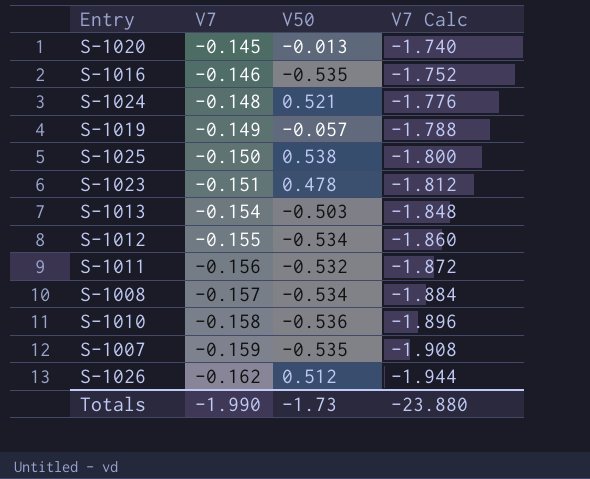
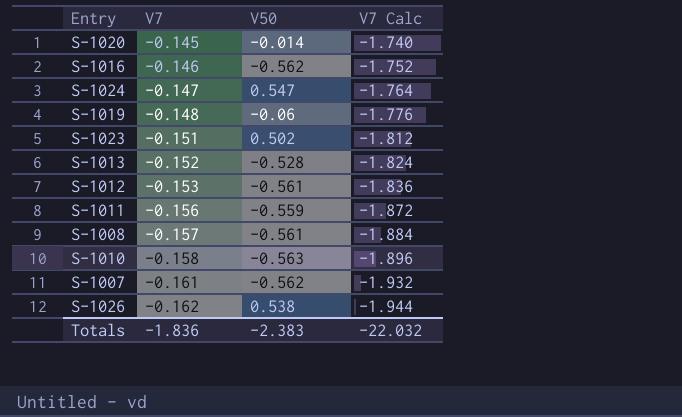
row S-1025: -0.150 | 0.538 | -1.800 -> none
S-1020 | V50: -0.013 -> -0.014
S-1016 | V50: -0.535 -> -0.562
S-1024 | V7: -0.148 -> -0.147
S-1024 | V50: 0.521 -> 0.547
S-1024 | V7 Calc: -1.776 -> -1.764
S-1019 | V7: -0.149 -> -0.148
S-1019 | V50: -0.057 -> -0.06
S-1019 | V7 Calc: -1.788 -> -1.776
S-1023 | V50: 0.478 -> 0.502
S-1013 | V7: -0.154 -> -0.152
S-1013 | V50: -0.503 -> -0.528
S-1013 | V7 Calc: -1.848 -> -1.824
S-1012 | V7: -0.155 -> -0.153
S-1012 | V50: -0.534 -> -0.561
S-1012 | V7 Calc: -1.860 -> -1.836
S-1011 | V50: -0.532 -> -0.559
S-1008 | V50: -0.534 -> -0.561
S-1010 | V50: -0.536 -> -0.563
S-1007 | V7: -0.159 -> -0.161
S-1007 | V50: -0.535 -> -0.562
S-1007 | V7 Calc: -1.908 -> -1.932
S-1026 | V50: 0.512 -> 0.538
Totals | V7: -1.990 -> -1.836
Totals | V50: -1.73 -> -2.383
Totals | V7 Calc: -23.880 -> -22.032

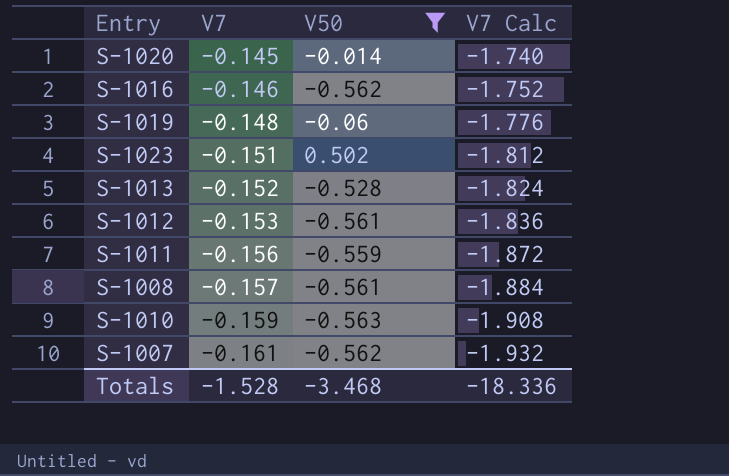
filter: none -> V50 <= 0.502
S-1010 | V7: -0.158 -> -0.159
S-1010 | V7 Calc: -1.896 -> -1.908
Totals | V7: -1.836 -> -1.528
Totals | V50: -2.383 -> -3.468
Totals | V7 Calc: -22.032 -> -18.336

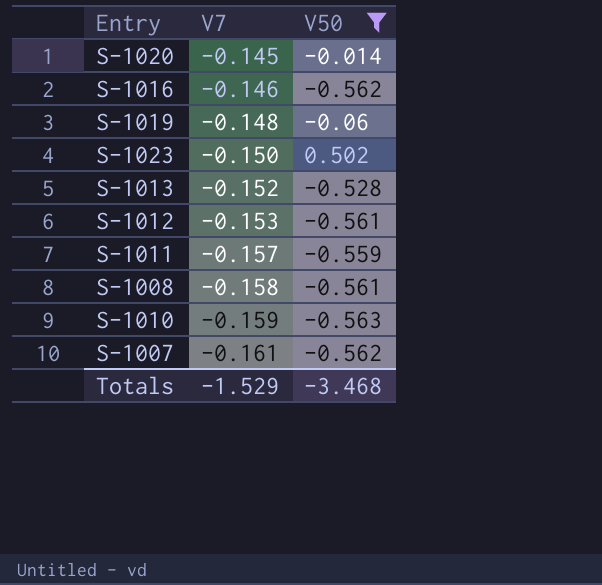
column V7 Calc | formula: [V7] * 12 -> none
S-1023 | V7: -0.151 -> -0.150
S-1011 | V7: -0.156 -> -0.157
S-1008 | V7: -0.157 -> -0.158
Totals | V7: -1.528 -> -1.529

